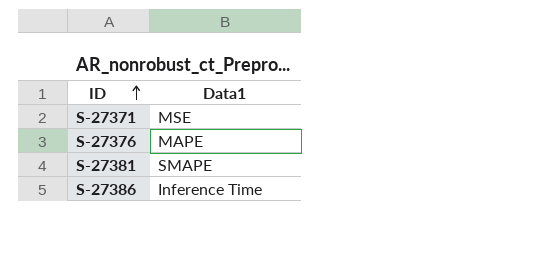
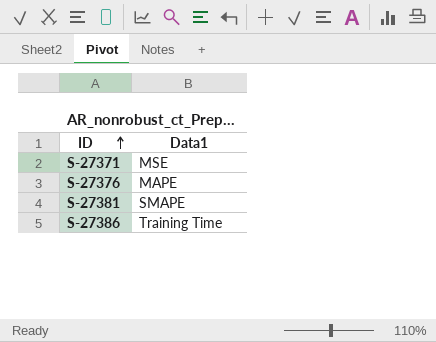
S-27386 | Data1: Inference Time -> Training Time

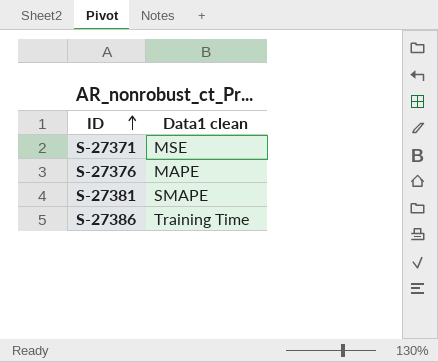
column name: Data1 -> Data1 clean

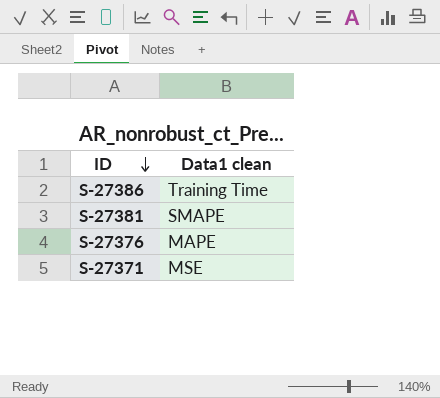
row order: ID ascending -> ID descending

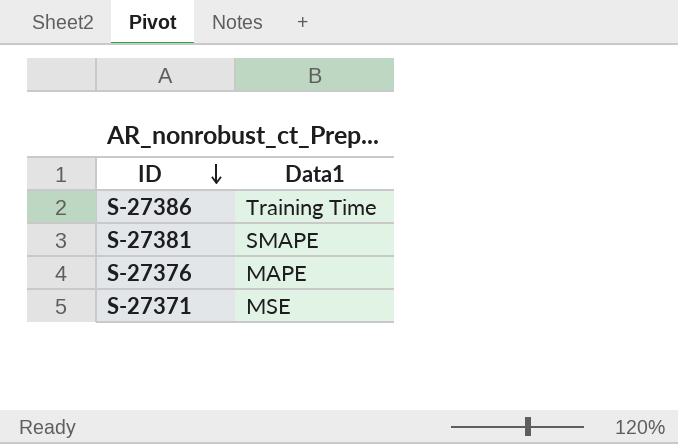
column name: Data1 clean -> Data1

